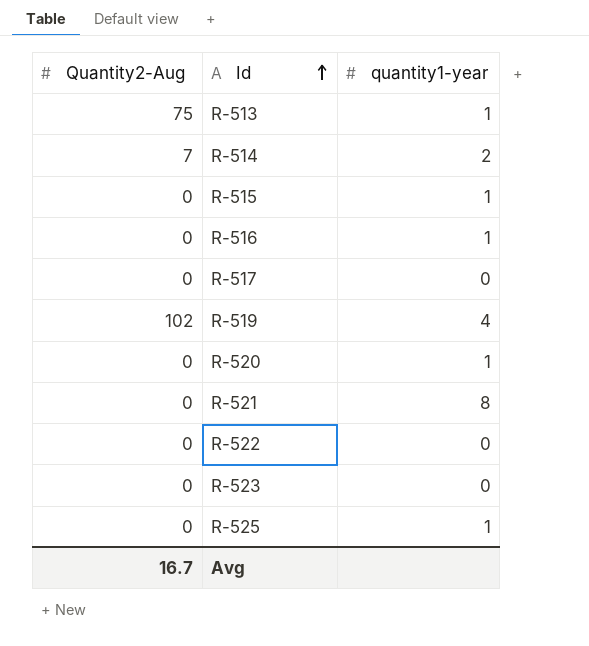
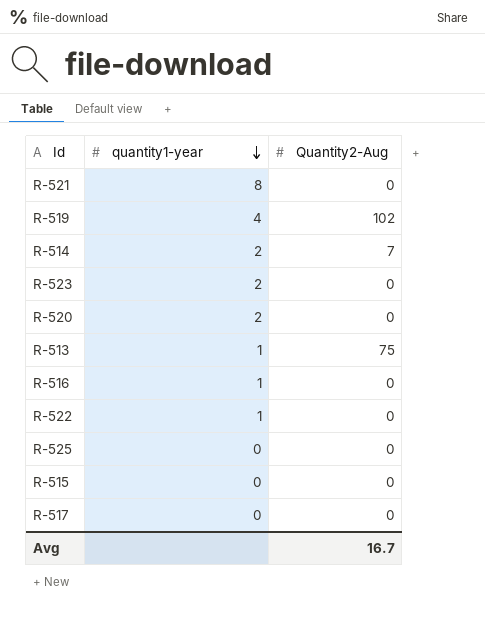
row order: Id ascending -> quantity1-year descending
column Quantity2-Aug | position: 1 -> 3
R-523 | quantity1-year: 0 -> 2
R-520 | quantity1-year: 1 -> 2
R-522 | quantity1-year: 0 -> 1
R-525 | quantity1-year: 1 -> 0
R-515 | quantity1-year: 1 -> 0

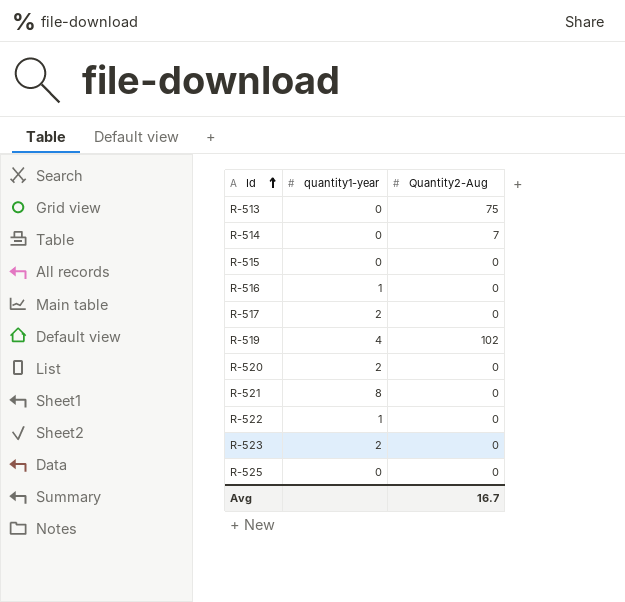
row order: quantity1-year descending -> Id ascending
R-513 | quantity1-year: 1 -> 0
R-514 | quantity1-year: 2 -> 0
R-517 | quantity1-year: 0 -> 2

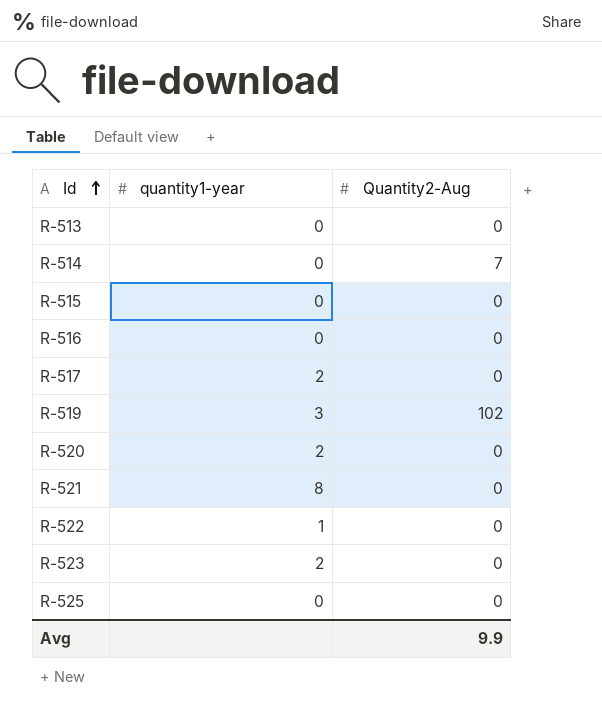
R-513 | Quantity2-Aug: 75 -> 0
R-516 | quantity1-year: 1 -> 0
R-519 | quantity1-year: 4 -> 3
Avg | Quantity2-Aug: 16.7 -> 9.9

